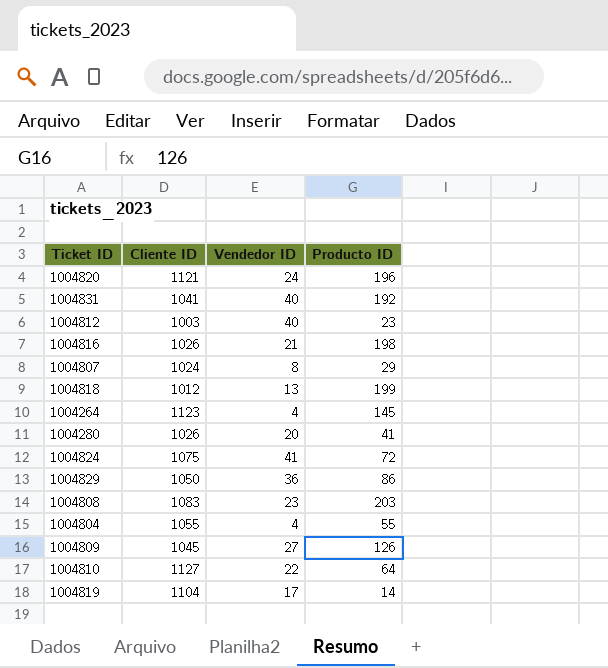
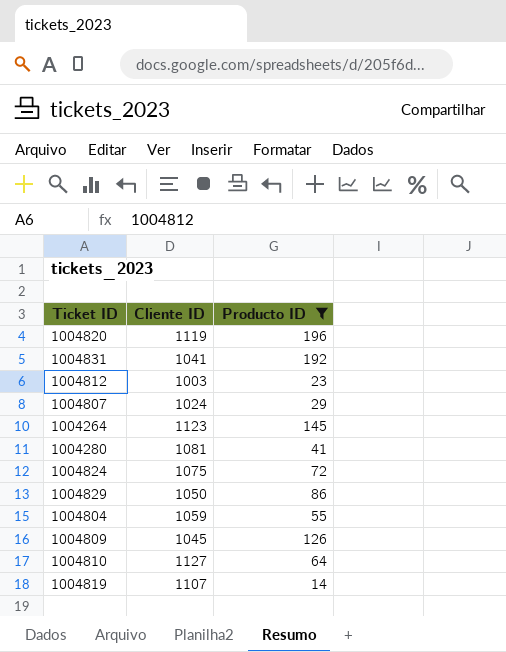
filter: none -> Producto ID <= 196
column Vendedor ID | position: 3 -> none
1004820 | Cliente ID: 1121 -> 1119
1004280 | Cliente ID: 1026 -> 1081
1004804 | Cliente ID: 1055 -> 1059
1004819 | Cliente ID: 1104 -> 1107

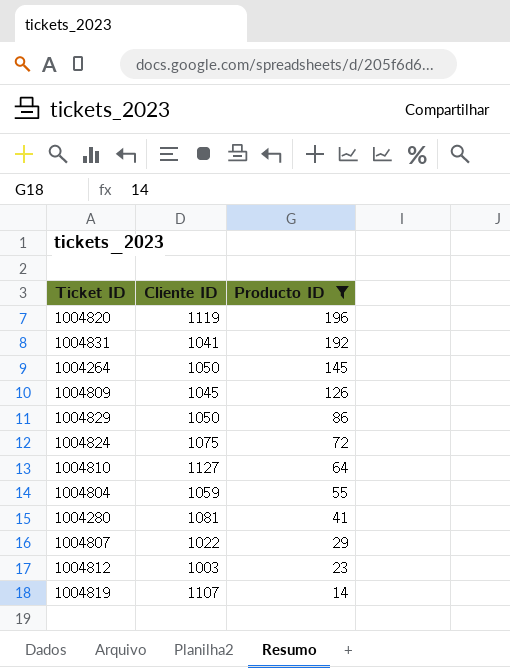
row order: none -> Producto ID descending
1004264 | Cliente ID: 1123 -> 1050
1004807 | Cliente ID: 1024 -> 1022

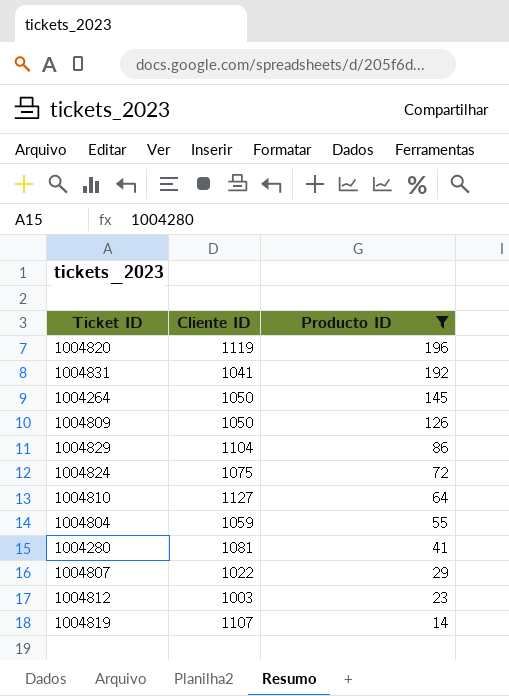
1004809 | Cliente ID: 1045 -> 1050
1004829 | Cliente ID: 1050 -> 1104

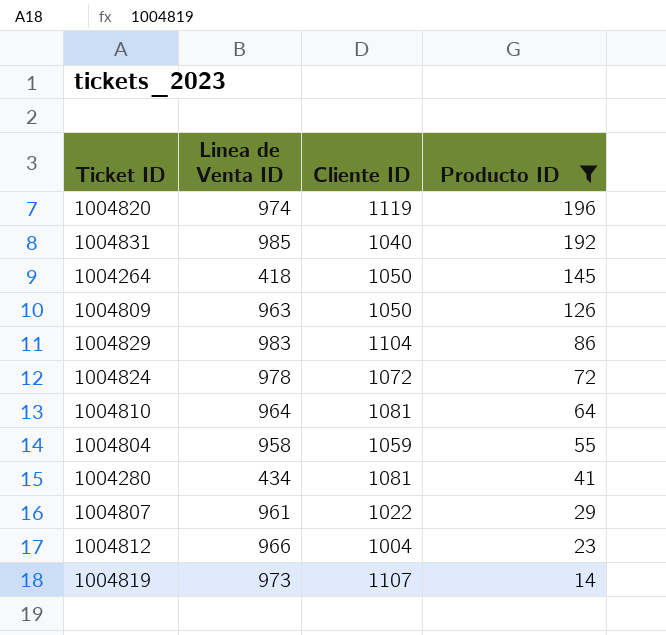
column Linea de Venta ID | position: none -> 2
1004831 | Cliente ID: 1041 -> 1040
1004824 | Cliente ID: 1075 -> 1072
1004810 | Cliente ID: 1127 -> 1081
1004812 | Cliente ID: 1003 -> 1004

